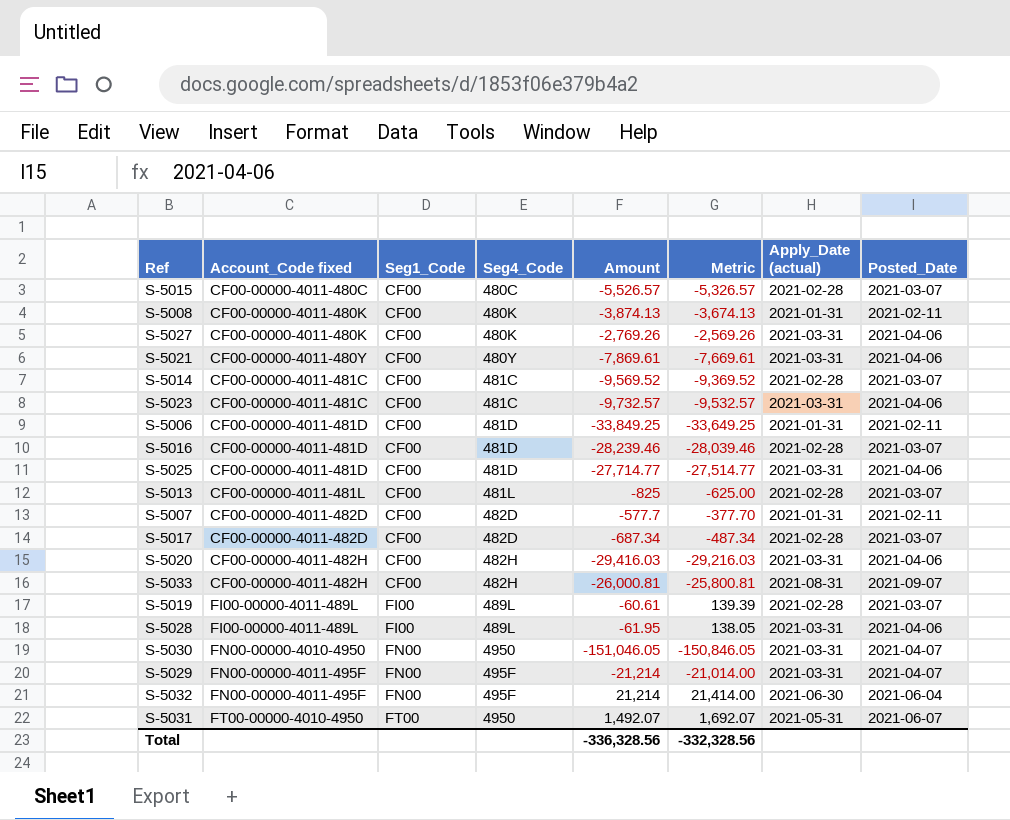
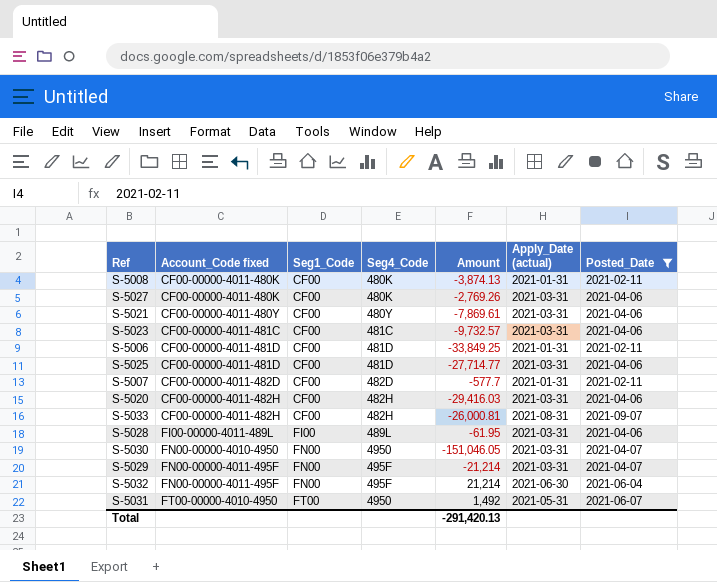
filter: none -> Posted_Date != 2021-03-07
column Metric | formula: [Amount] + 200 -> none
S-5031 | Amount: 1,492.07 -> 1,492
Total | Amount: -336,328.56 -> -291,420.13

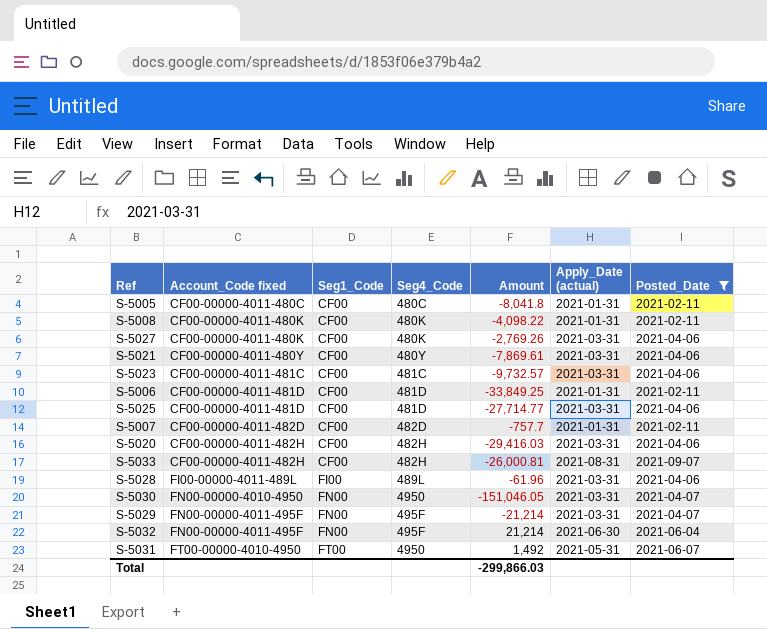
row S-5005: none -> CF00-00000-4011-480C | CF00 | 480C | -8,041.8 | 2021-01-31 | 2021-02-11
S-5008 | Amount: -3,874.13 -> -4,098.22
S-5007 | Amount: -577.7 -> -757.7
S-5028 | Amount: -61.95 -> -61.96
Total | Amount: -291,420.13 -> -299,866.03

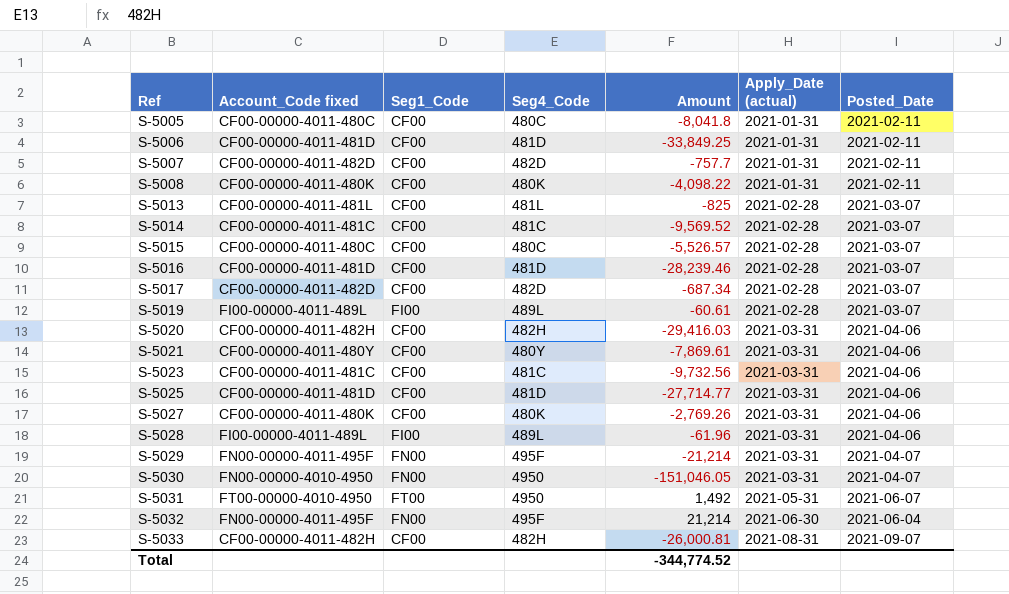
filter: Posted_Date != 2021-03-07 -> none
row order: Account_Code fixed ascending -> Ref ascending
S-5023 | Amount: -9,732.57 -> -9,732.56
Total | Amount: -299,866.03 -> -344,774.52

